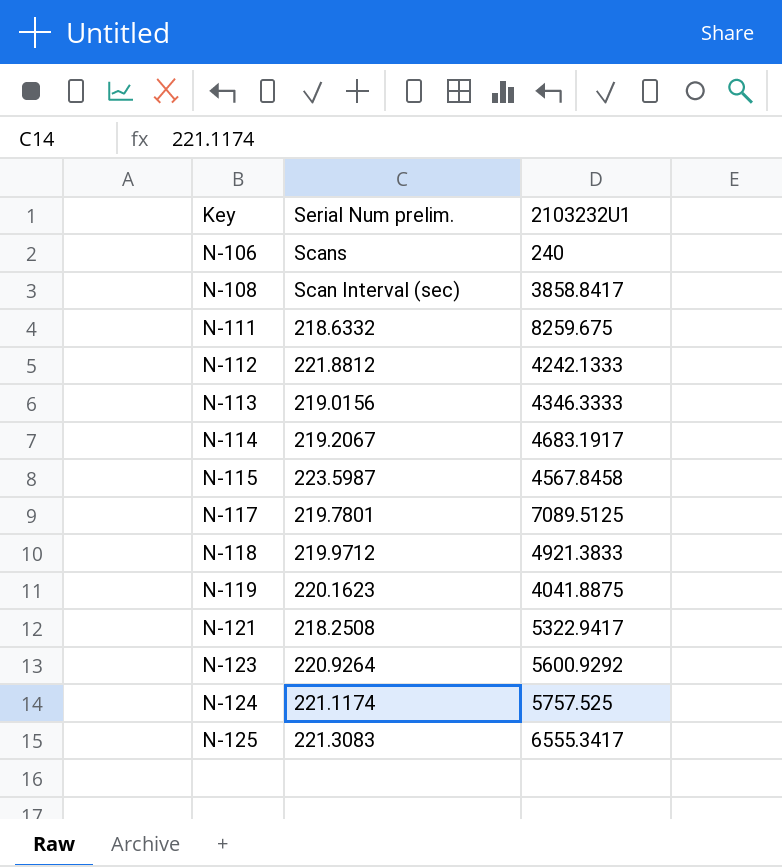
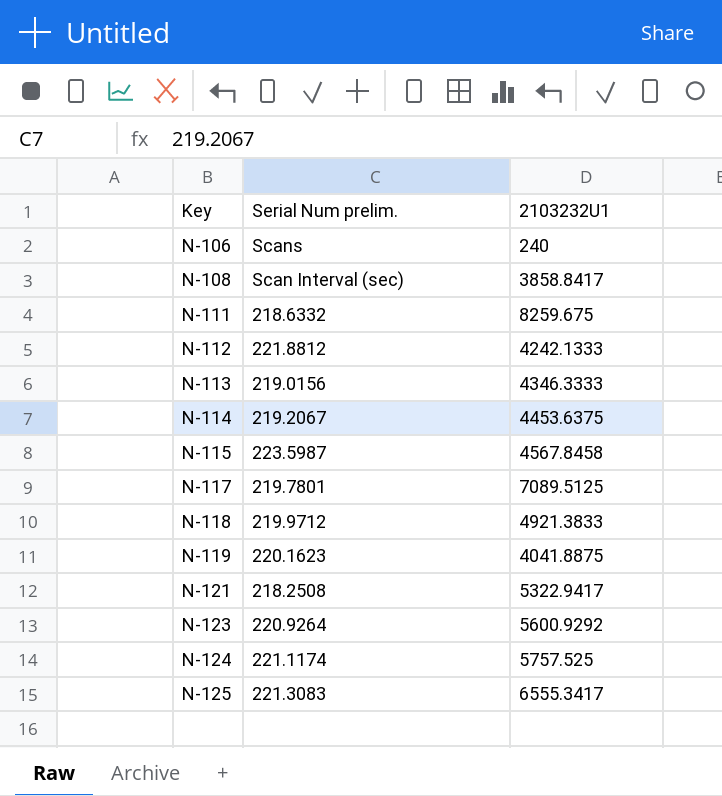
N-114 | 2103232U1: 4683.1917 -> 4453.6375

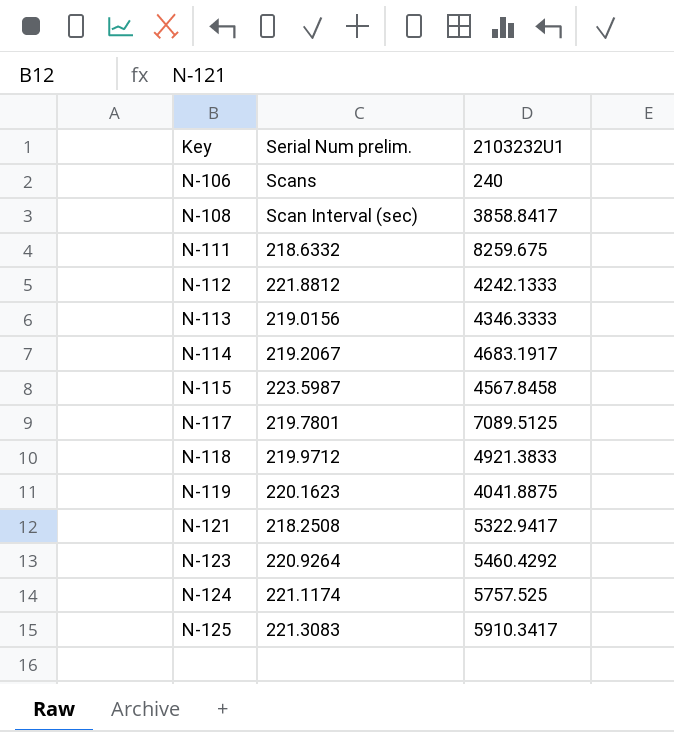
N-114 | 2103232U1: 4453.6375 -> 4683.1917
N-123 | 2103232U1: 5600.9292 -> 5460.4292
N-125 | 2103232U1: 6555.3417 -> 5910.3417

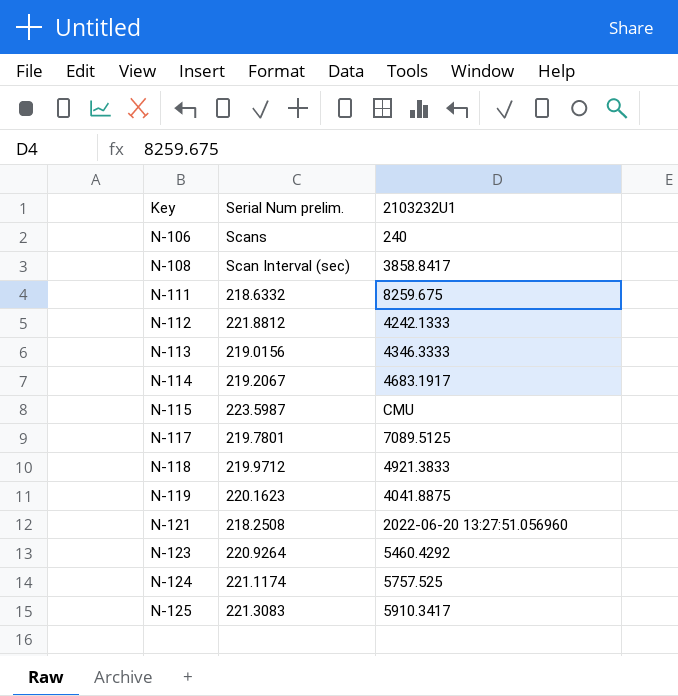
N-115 | 2103232U1: 4567.8458 -> CMU
N-121 | 2103232U1: 5322.9417 -> 2022-06-20 13:27:51.056960

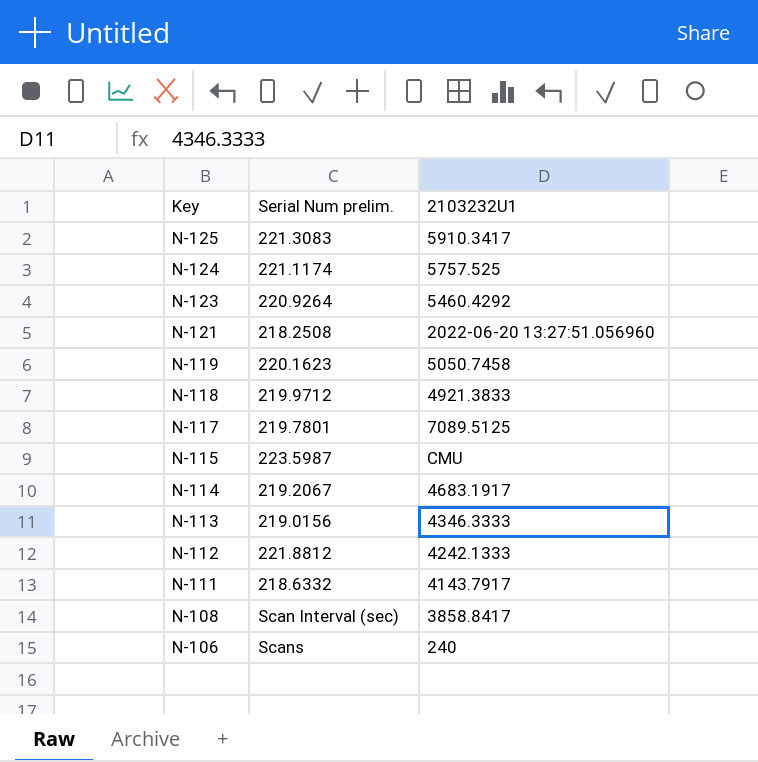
row order: Key ascending -> Key descending
N-119 | 2103232U1: 4041.8875 -> 5050.7458
N-111 | 2103232U1: 8259.675 -> 4143.7917

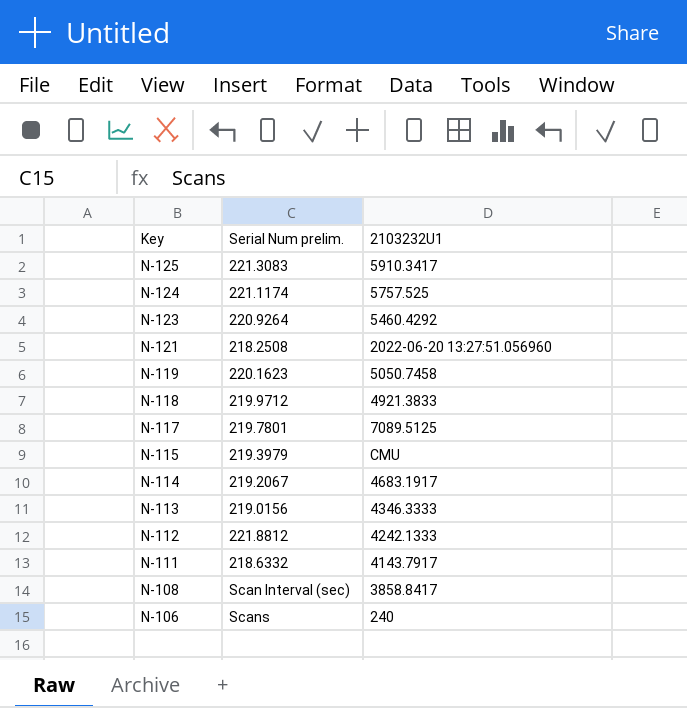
N-115 | Serial Num prelim.: 223.5987 -> 219.3979

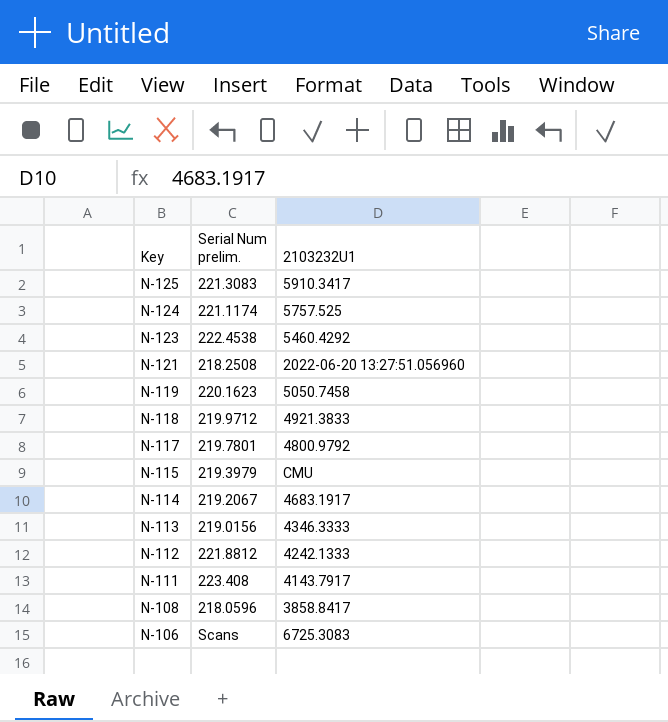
N-123 | Serial Num prelim.: 220.9264 -> 222.4538
N-117 | 2103232U1: 7089.5125 -> 4800.9792
N-111 | Serial Num prelim.: 218.6332 -> 223.408
N-108 | Serial Num prelim.: Scan Interval (sec) -> 218.0596
N-106 | 2103232U1: 240 -> 6725.3083

